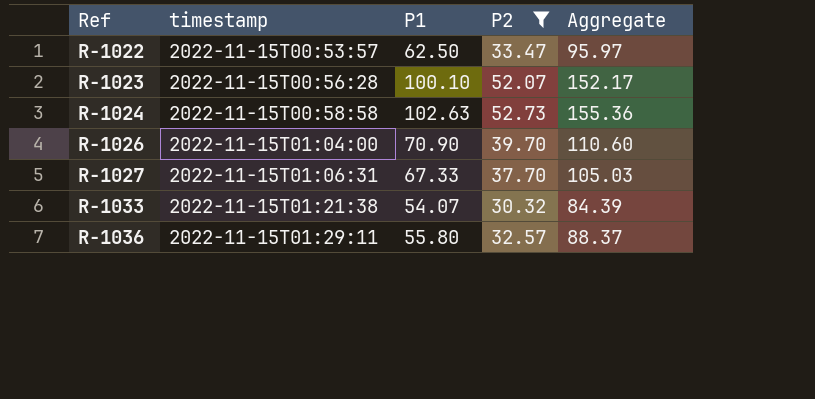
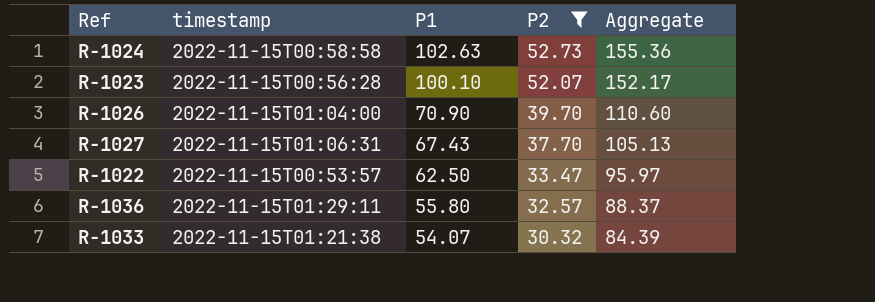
row order: Ref ascending -> P1 descending
R-1027 | P1: 67.33 -> 67.43
R-1027 | Aggregate: 105.03 -> 105.13

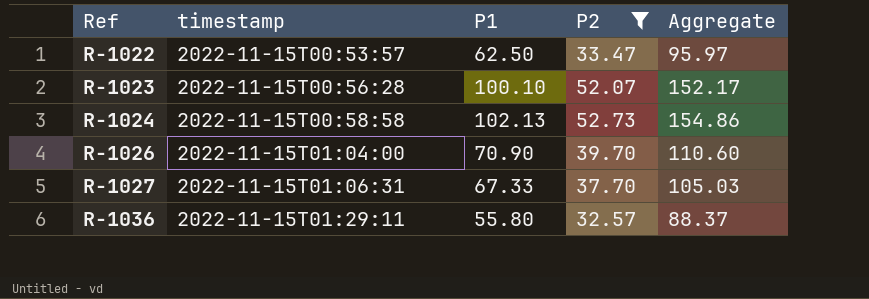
row order: P1 descending -> Ref ascending
row R-1033: 2022-11-15T01:21:38 | 54.07 | 30.32 | 84.39 -> none
R-1024 | P1: 102.63 -> 102.13
R-1024 | Aggregate: 155.36 -> 154.86
R-1027 | P1: 67.43 -> 67.33
R-1027 | Aggregate: 105.13 -> 105.03

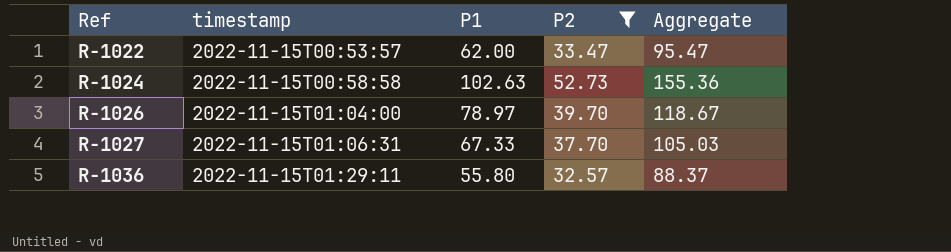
row R-1023: 2022-11-15T00:56:28 | 100.10 | 52.07 | 152.17 -> none
R-1022 | P1: 62.50 -> 62.00
R-1022 | Aggregate: 95.97 -> 95.47
R-1024 | P1: 102.13 -> 102.63
R-1024 | Aggregate: 154.86 -> 155.36
R-1026 | P1: 70.90 -> 78.97
R-1026 | Aggregate: 110.60 -> 118.67

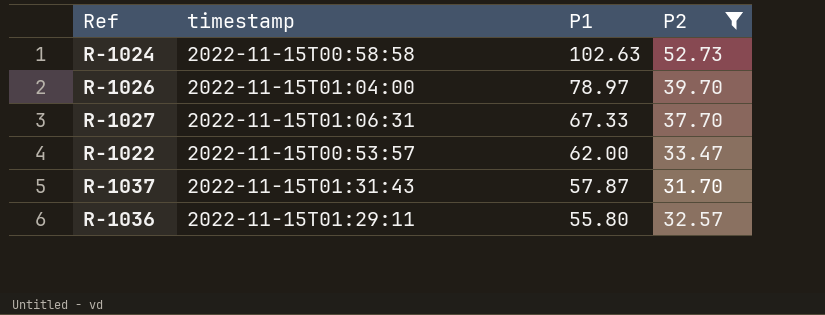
row order: Ref ascending -> P1 descending
column Aggregate | formula: [P1] + [P2] -> none
row R-1037: none -> 2022-11-15T01:31:43 | 57.87 | 31.70

